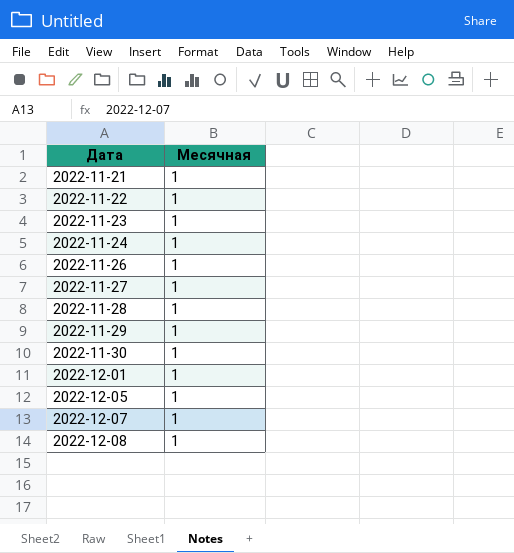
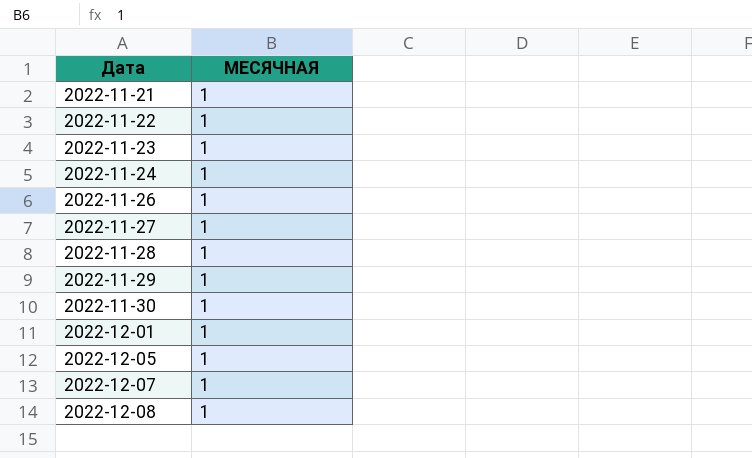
column name: Месячная -> МЕСЯЧНАЯ

